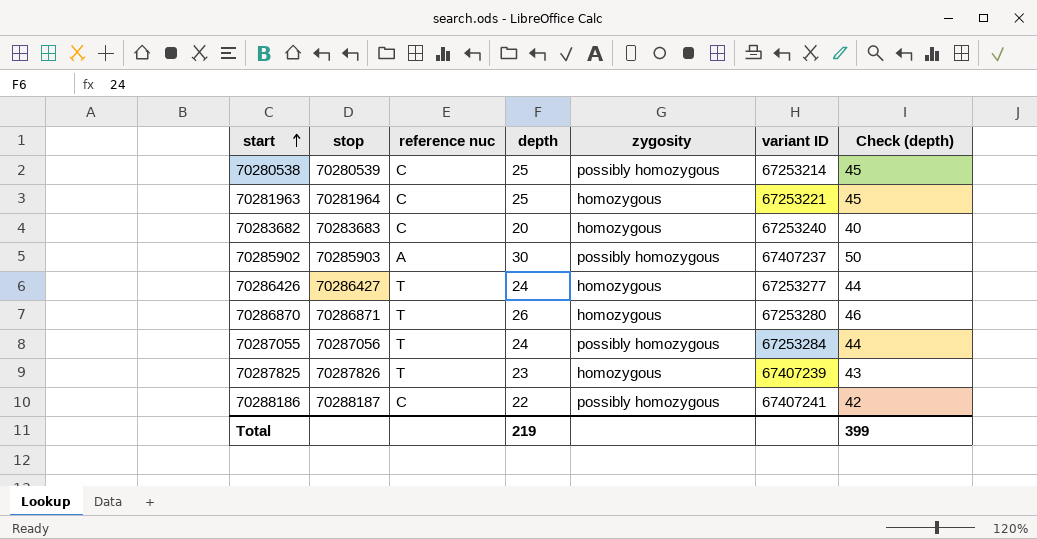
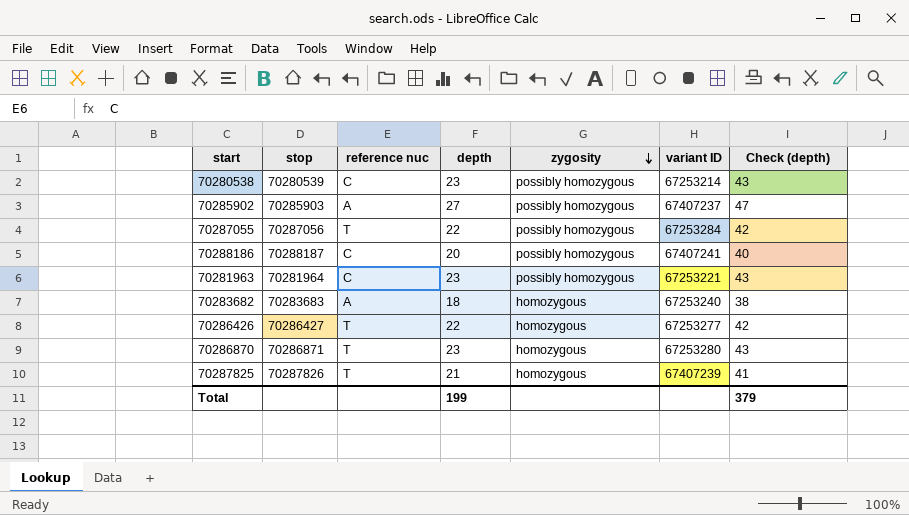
row order: start ascending -> zygosity descending
70280538 | depth: 25 -> 23
70280538 | Check (depth): 45 -> 43
70285902 | depth: 30 -> 27
70285902 | Check (depth): 50 -> 47
70287055 | depth: 24 -> 22
70287055 | Check (depth): 44 -> 42
70288186 | depth: 22 -> 20
70288186 | Check (depth): 42 -> 40
70281963 | depth: 25 -> 23
70281963 | zygosity: homozygous -> possibly homozygous
70281963 | Check (depth): 45 -> 43
70283682 | reference nuc: C -> A
70283682 | depth: 20 -> 18
70283682 | Check (depth): 40 -> 38
70286426 | depth: 24 -> 22
70286426 | Check (depth): 44 -> 42
70286870 | depth: 26 -> 23
70286870 | Check (depth): 46 -> 43
70287825 | depth: 23 -> 21
70287825 | Check (depth): 43 -> 41
Total | depth: 219 -> 199
Total | Check (depth): 399 -> 379

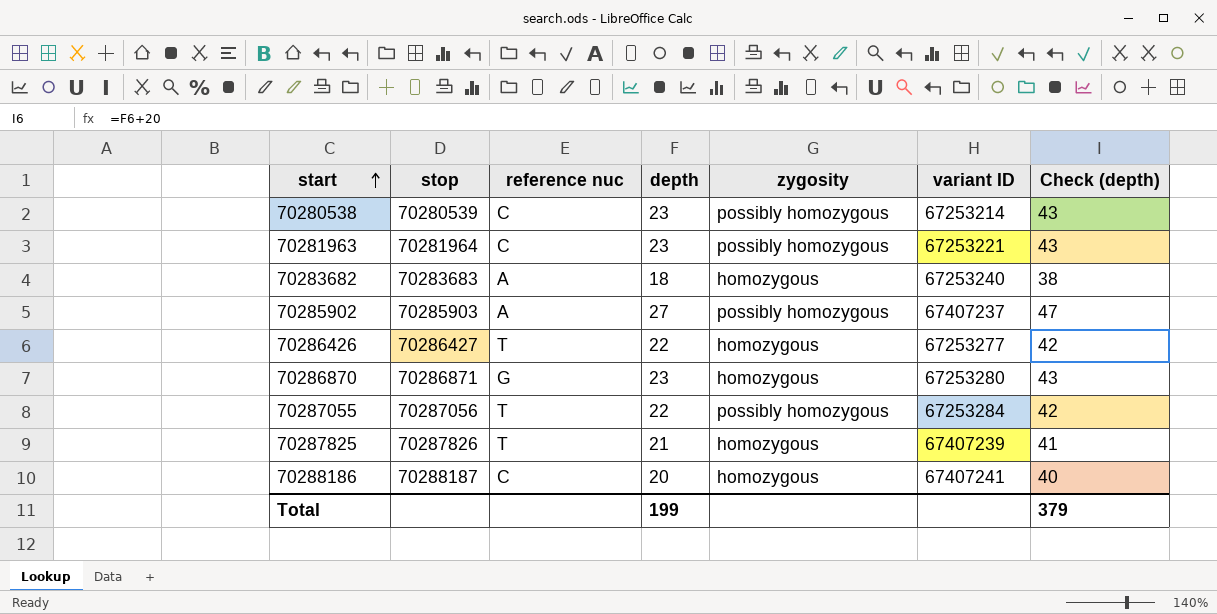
row order: zygosity descending -> start ascending
70286870 | reference nuc: T -> G
70288186 | zygosity: possibly homozygous -> homozygous

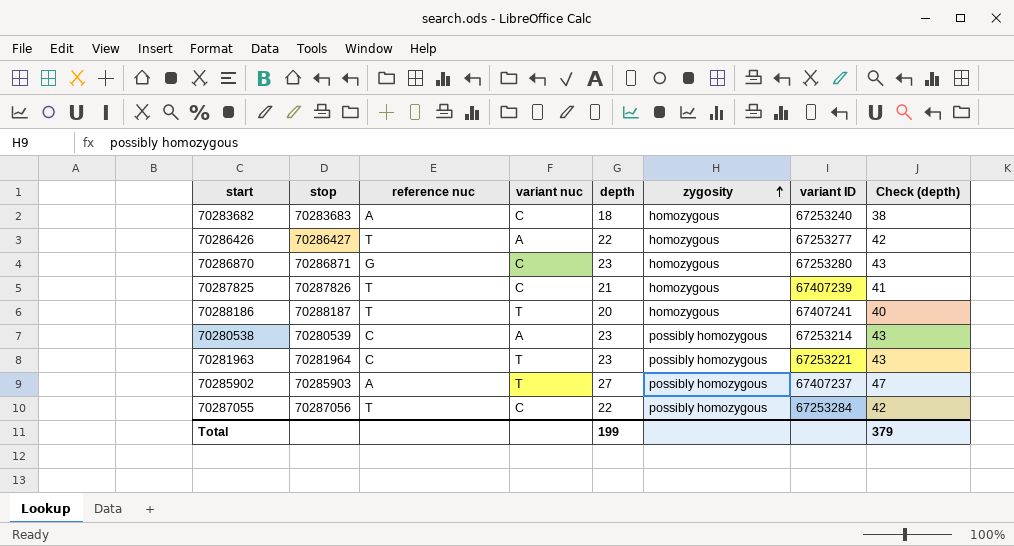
row order: start ascending -> zygosity ascending
column variant nuc | position: none -> 4
70288186 | reference nuc: C -> T

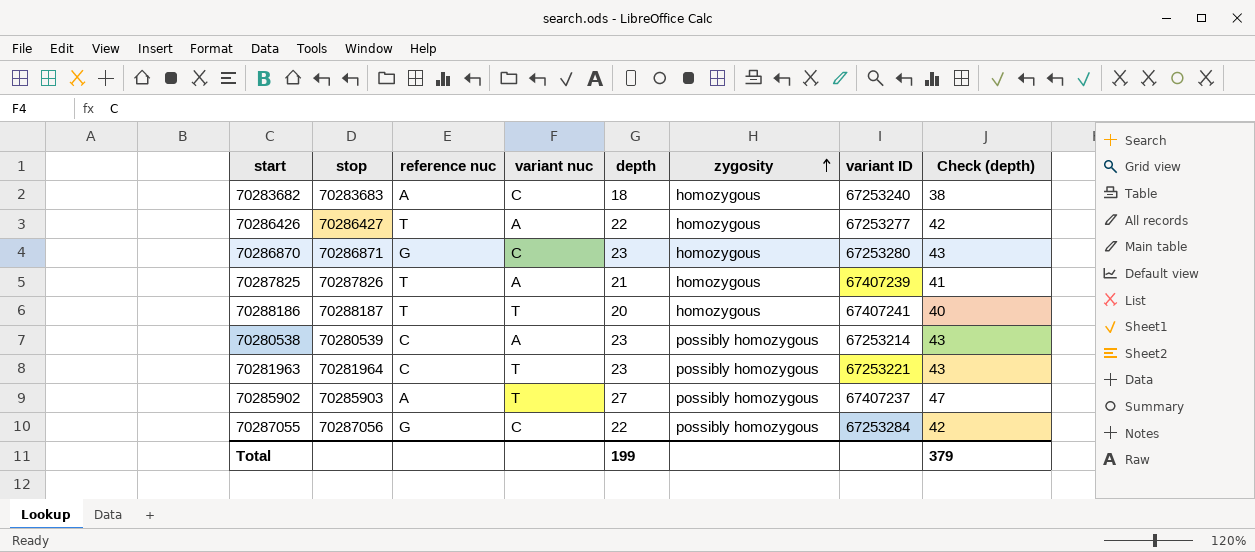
70287825 | variant nuc: C -> A
70287055 | reference nuc: T -> G

